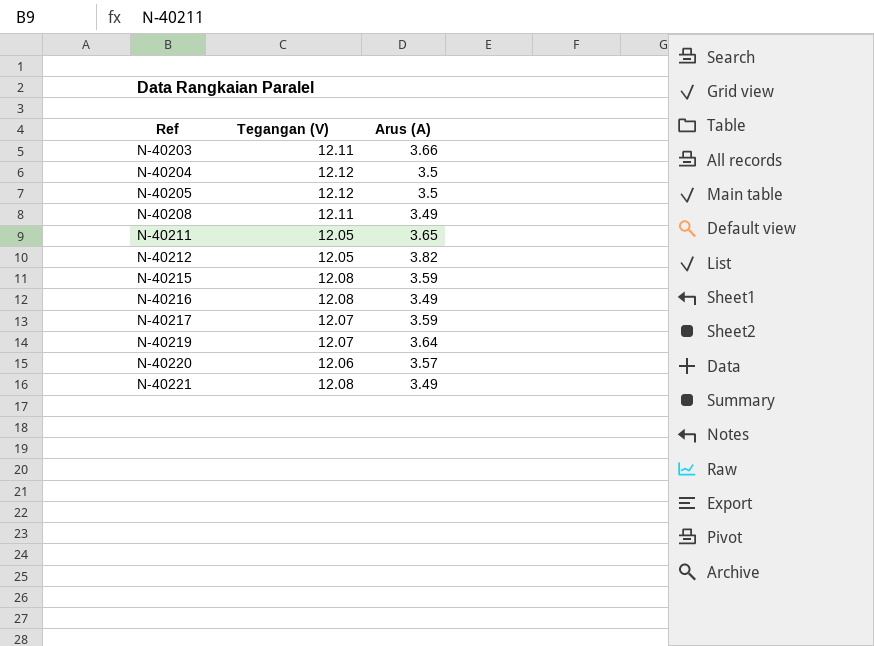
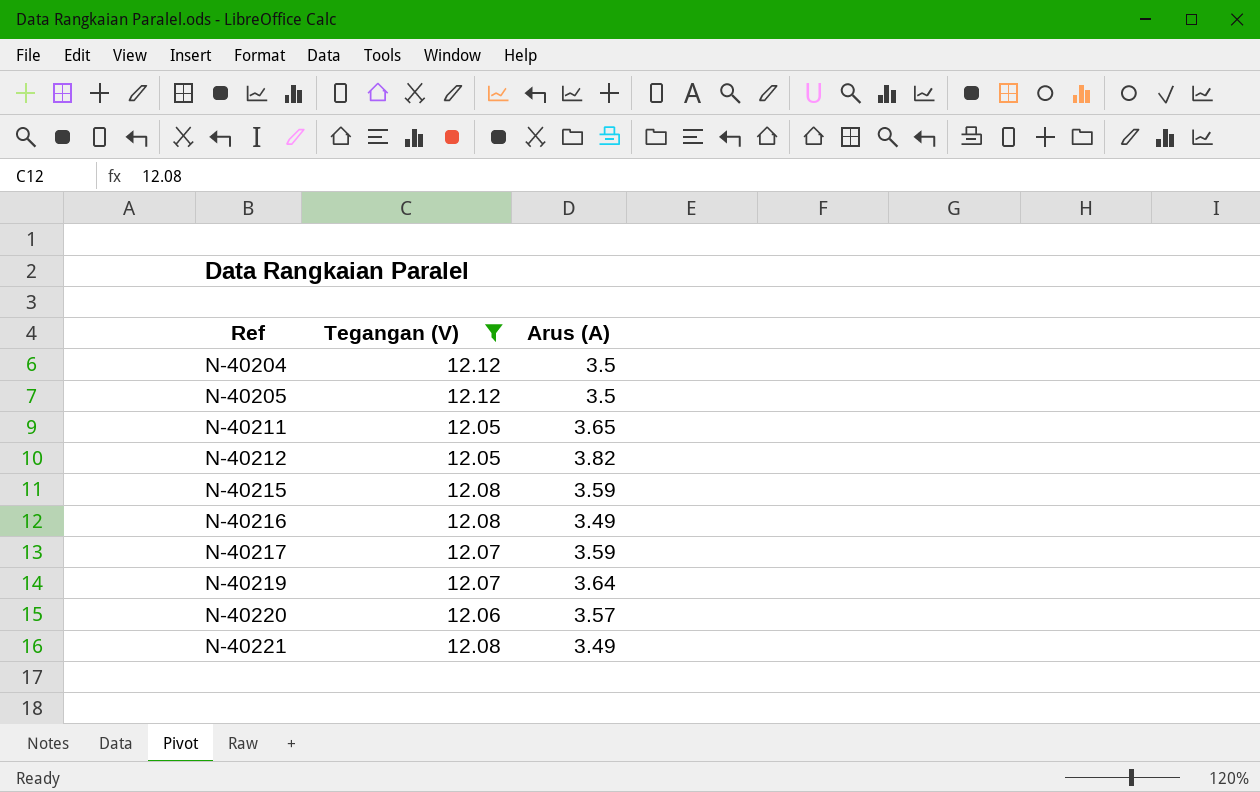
filter: none -> Tegangan (V) != 12.11

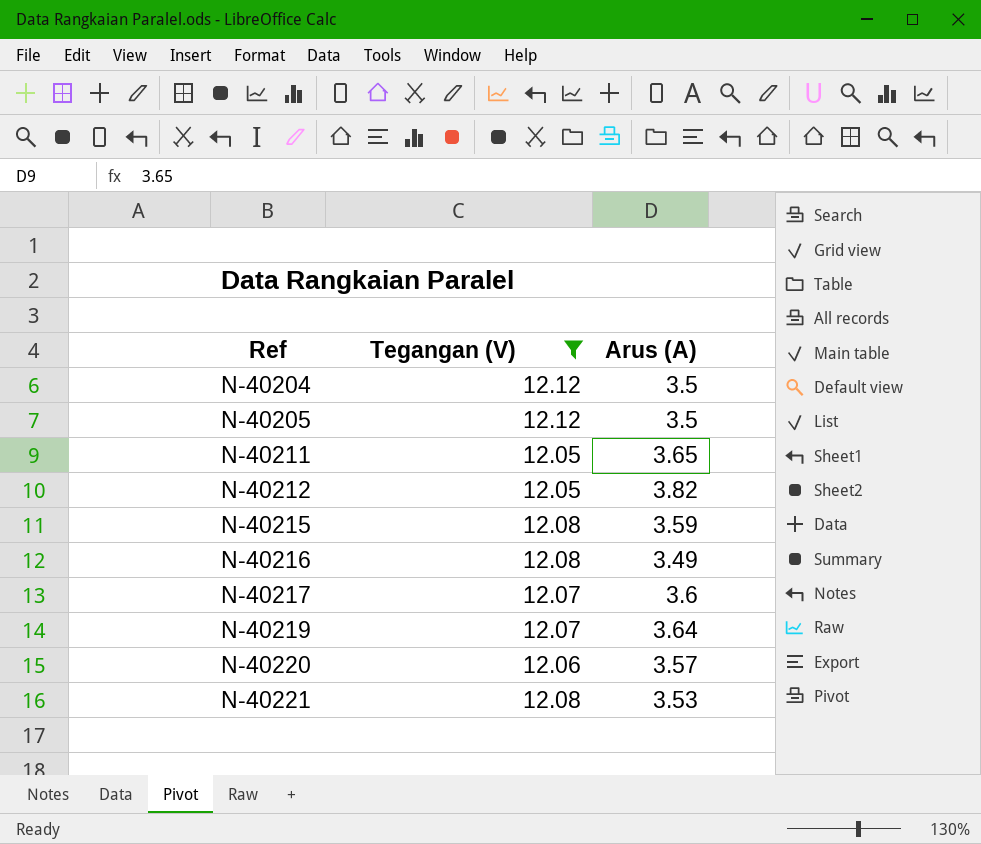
N-40217 | Arus (A): 3.59 -> 3.6
N-40221 | Arus (A): 3.49 -> 3.53

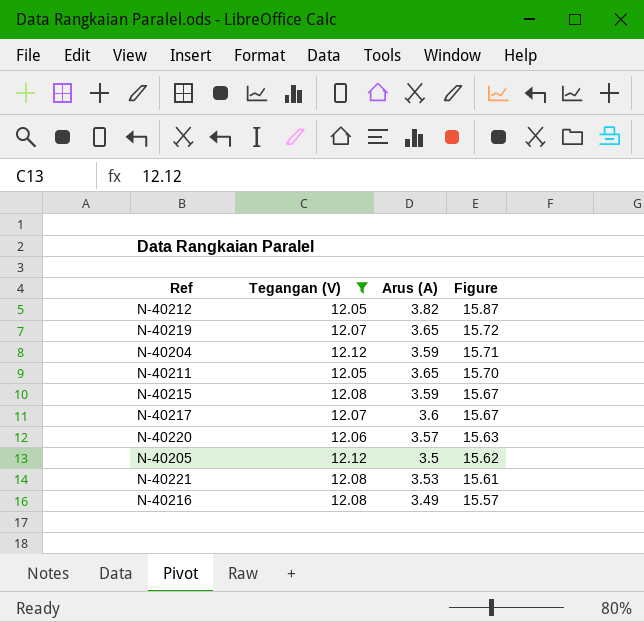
row order: Ref ascending -> Figure descending
column Figure | formula: none -> [Tegangan (V)] + [Arus (A)]
N-40219 | Arus (A): 3.64 -> 3.65
N-40204 | Arus (A): 3.5 -> 3.59

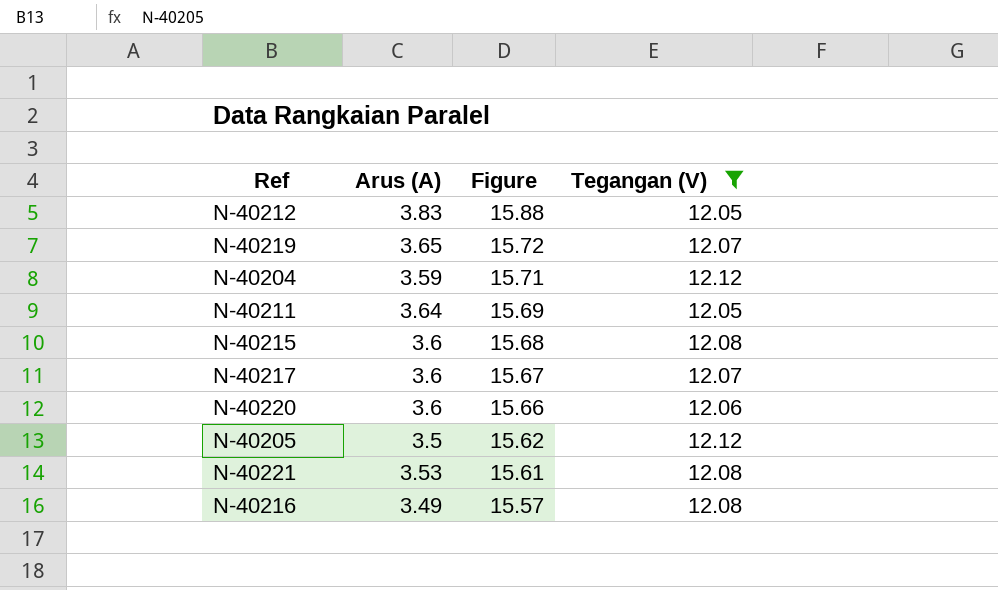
column Tegangan (V) | position: 2 -> 4
N-40212 | Arus (A): 3.82 -> 3.83
N-40212 | Figure: 15.87 -> 15.88
N-40211 | Arus (A): 3.65 -> 3.64
N-40211 | Figure: 15.70 -> 15.69
N-40215 | Arus (A): 3.59 -> 3.6
N-40215 | Figure: 15.67 -> 15.68
N-40220 | Arus (A): 3.57 -> 3.6
N-40220 | Figure: 15.63 -> 15.66

